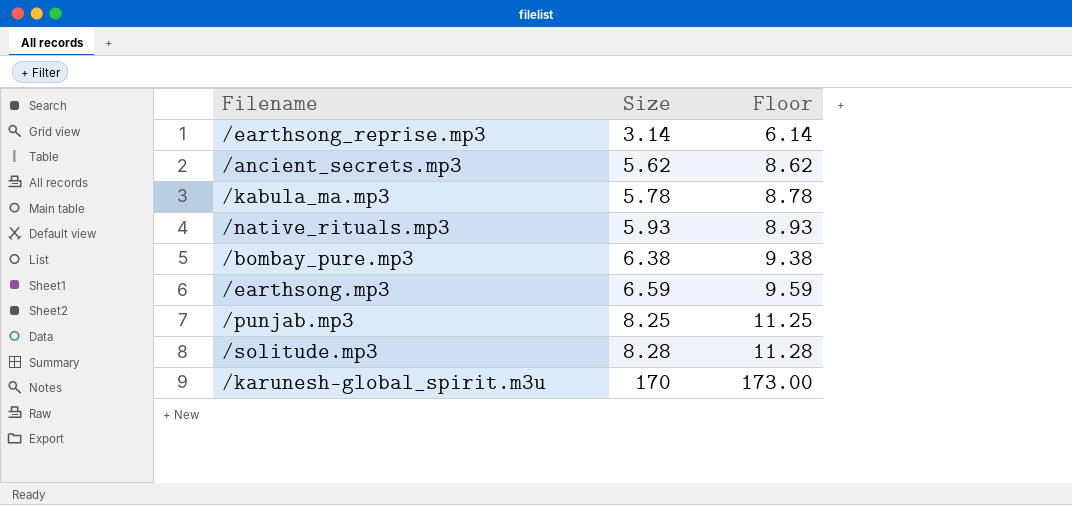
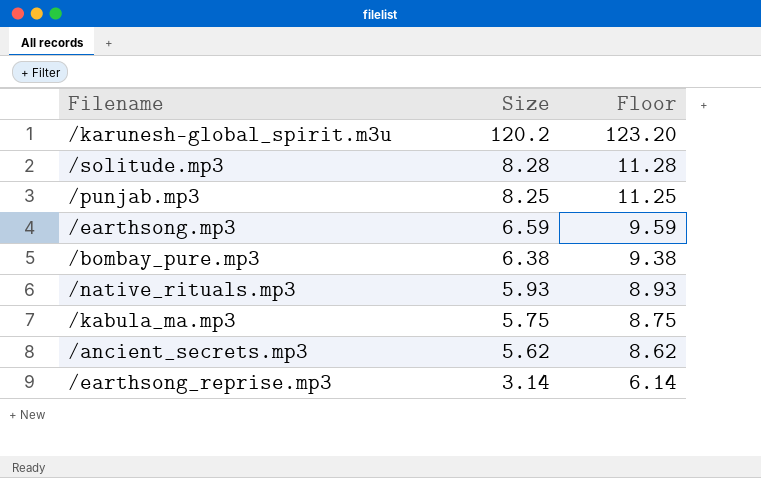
row order: Size ascending -> Size descending
/karunesh-global_spirit.m3u | Size: 170 -> 120.2
/karunesh-global_spirit.m3u | Floor: 173.00 -> 123.20
/kabula_ma.mp3 | Size: 5.78 -> 5.75
/kabula_ma.mp3 | Floor: 8.78 -> 8.75

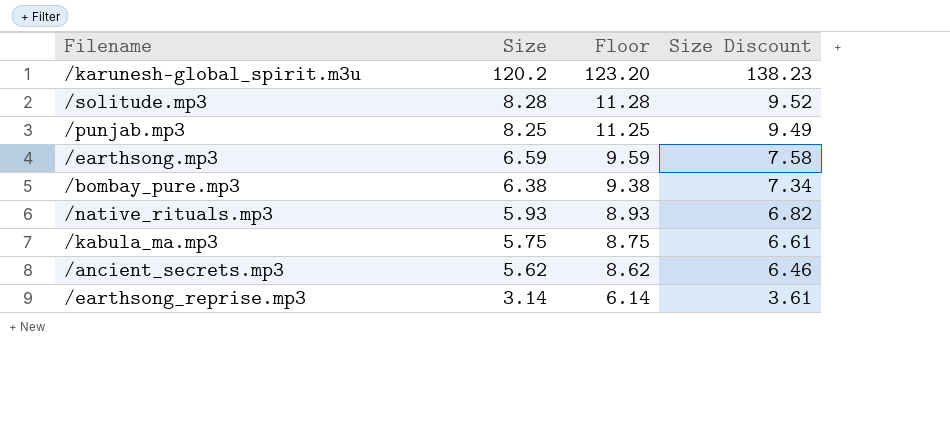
column Size Discount | formula: none -> [Size] * 1.15

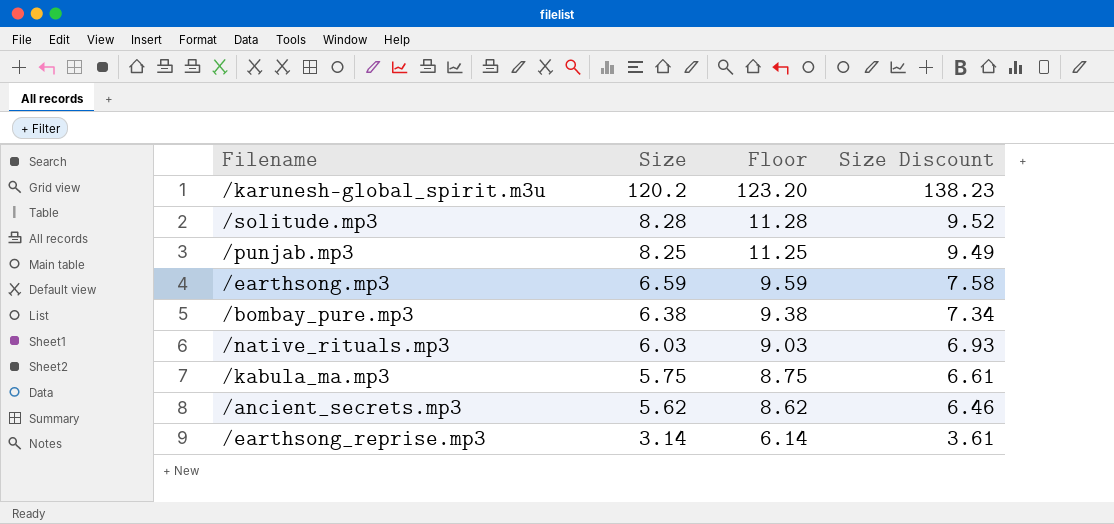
/native_rituals.mp3 | Size: 5.93 -> 6.03
/native_rituals.mp3 | Floor: 8.93 -> 9.03
/native_rituals.mp3 | Size Discount: 6.82 -> 6.93

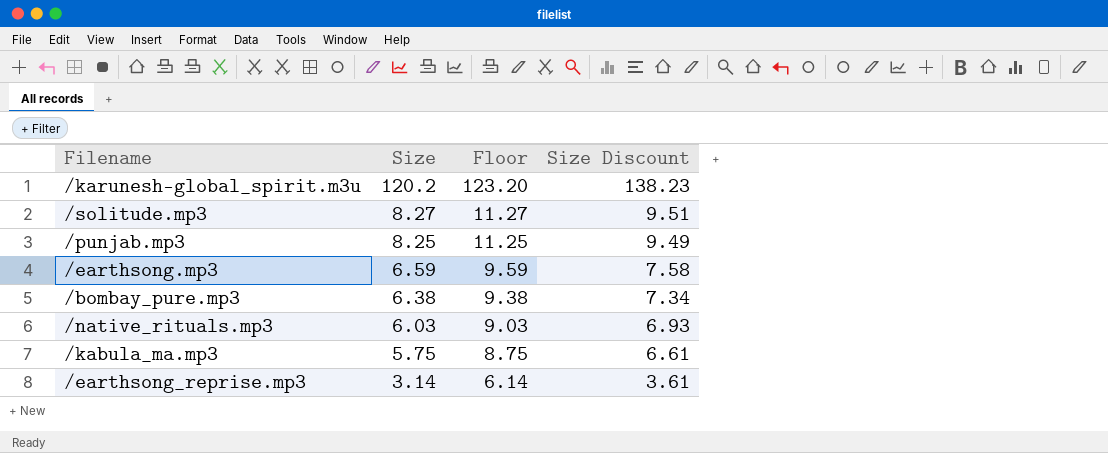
row /ancient_secrets.mp3: 5.62 | 8.62 | 6.46 -> none
/solitude.mp3 | Size: 8.28 -> 8.27
/solitude.mp3 | Floor: 11.28 -> 11.27
/solitude.mp3 | Size Discount: 9.52 -> 9.51

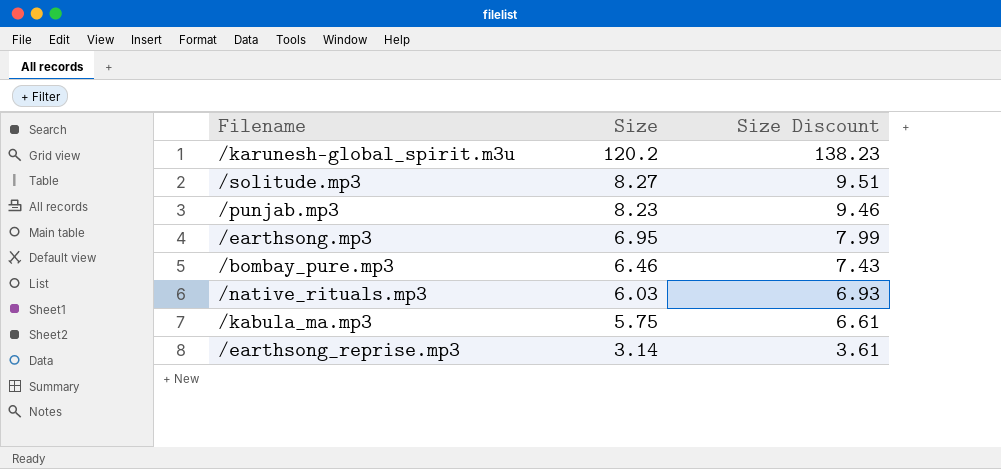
column Floor | formula: [Size] + 3 -> none
/punjab.mp3 | Size: 8.25 -> 8.23
/punjab.mp3 | Size Discount: 9.49 -> 9.46
/earthsong.mp3 | Size: 6.59 -> 6.95
/earthsong.mp3 | Size Discount: 7.58 -> 7.99
/bombay_pure.mp3 | Size: 6.38 -> 6.46
/bombay_pure.mp3 | Size Discount: 7.34 -> 7.43

